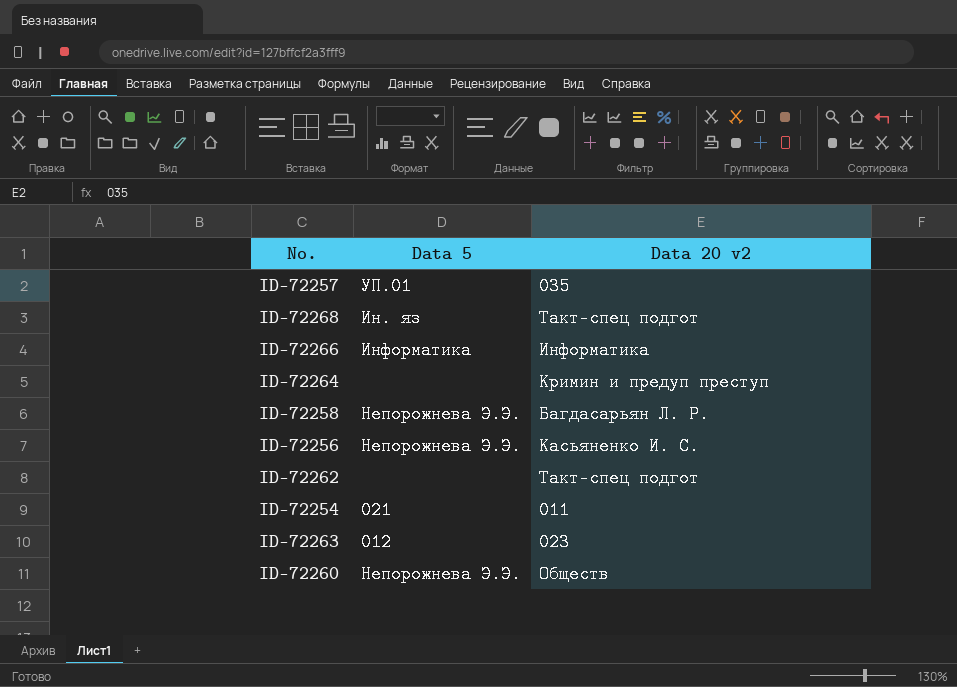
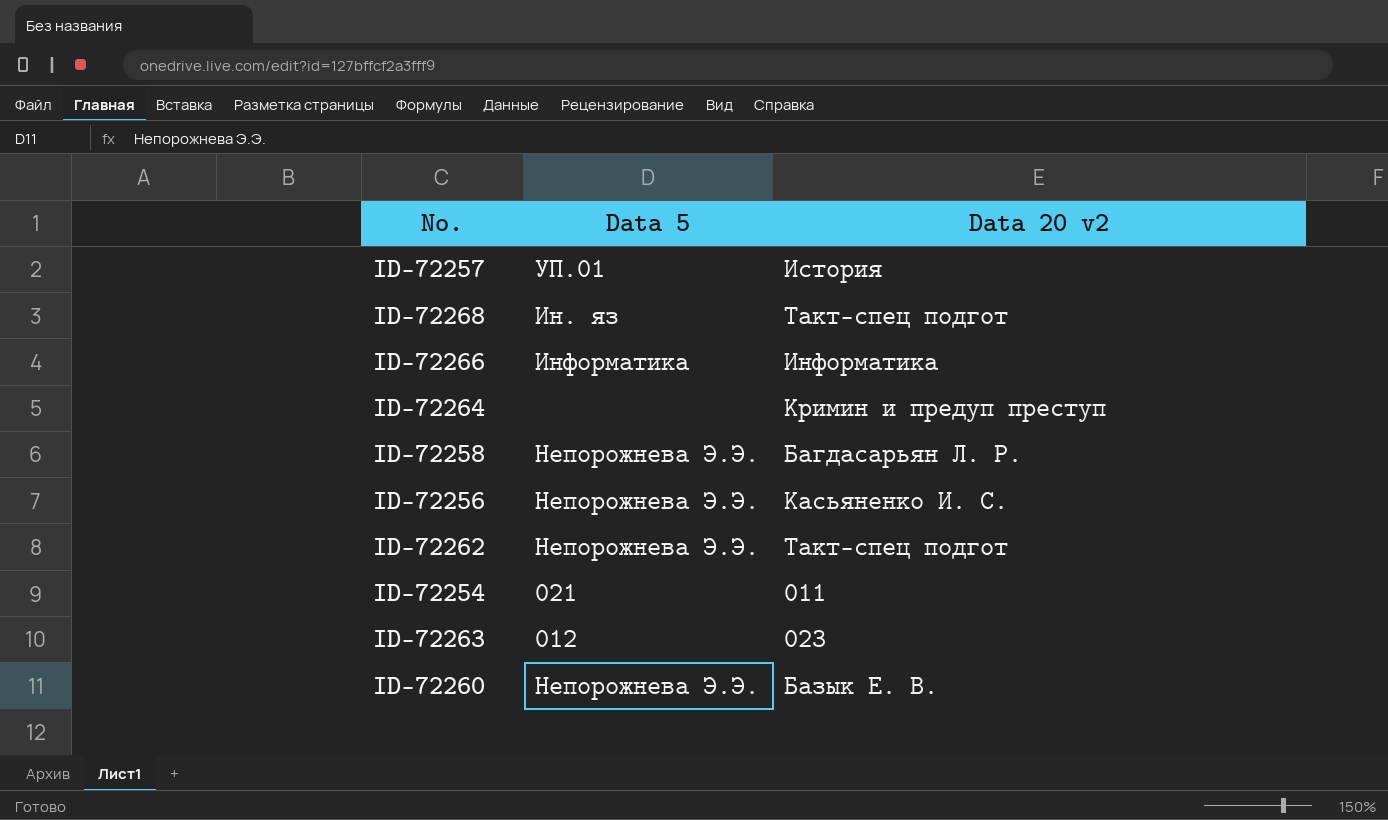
ID-72257 | Data 20 v2: 035 -> История
ID-72262 | Data 5: none -> Непорожнева Э.Э.
ID-72260 | Data 20 v2: Обществ -> Базык Е. В.

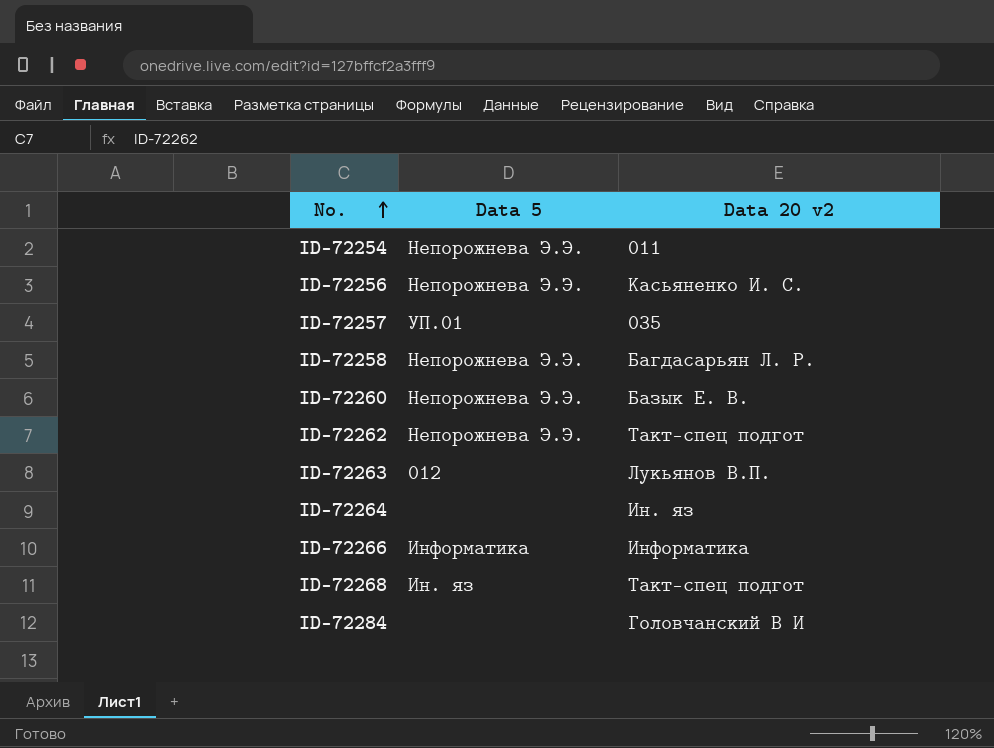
row order: none -> No. ascending
ID-72254 | Data 5: 021 -> Непорожнева Э.Э.
ID-72257 | Data 20 v2: История -> 035
ID-72263 | Data 20 v2: 023 -> Лукьянов В.П.
ID-72264 | Data 20 v2: Кримин и предуп преступ -> Ин. яз
row ID-72284: none -> none | Головчанский В И

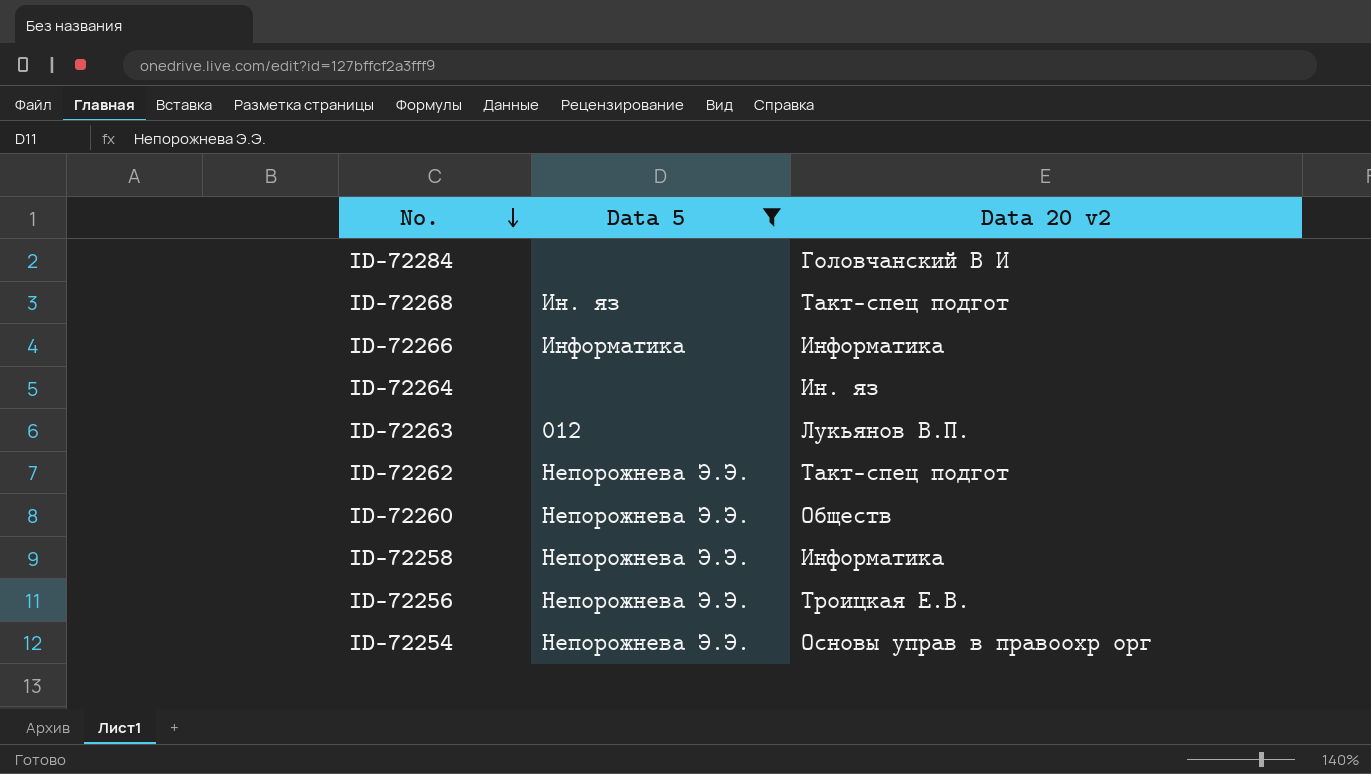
filter: none -> Data 5 != УП.01
row order: No. ascending -> No. descending
ID-72260 | Data 20 v2: Базык Е. В. -> Обществ
ID-72258 | Data 20 v2: Багдасарьян Л. Р. -> Информатика
ID-72256 | Data 20 v2: Касьяненко И. С. -> Троицкая Е.В.
ID-72254 | Data 20 v2: 011 -> Основы управ в правоохр орг

